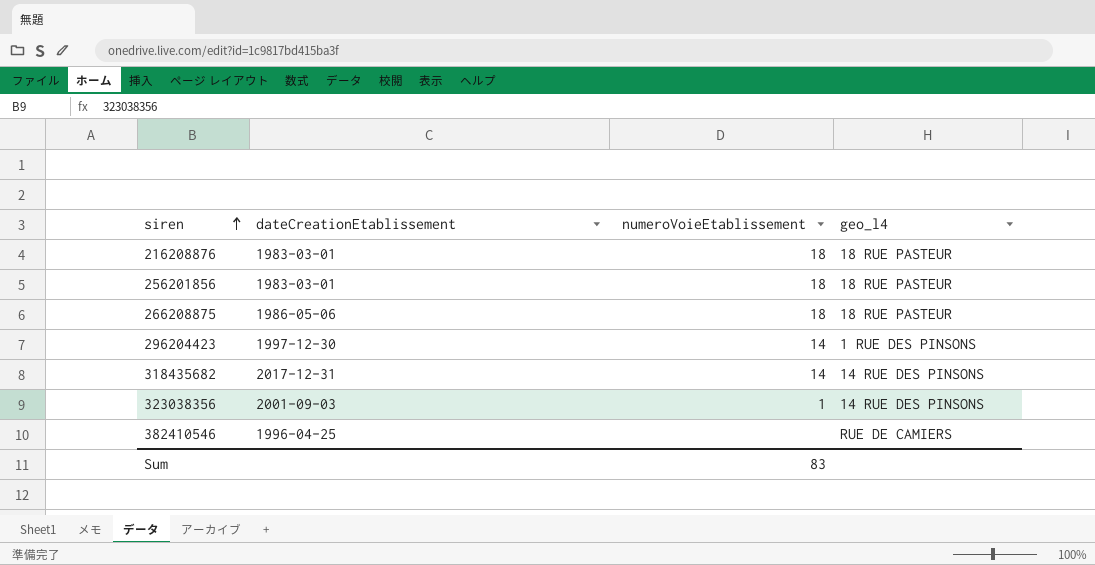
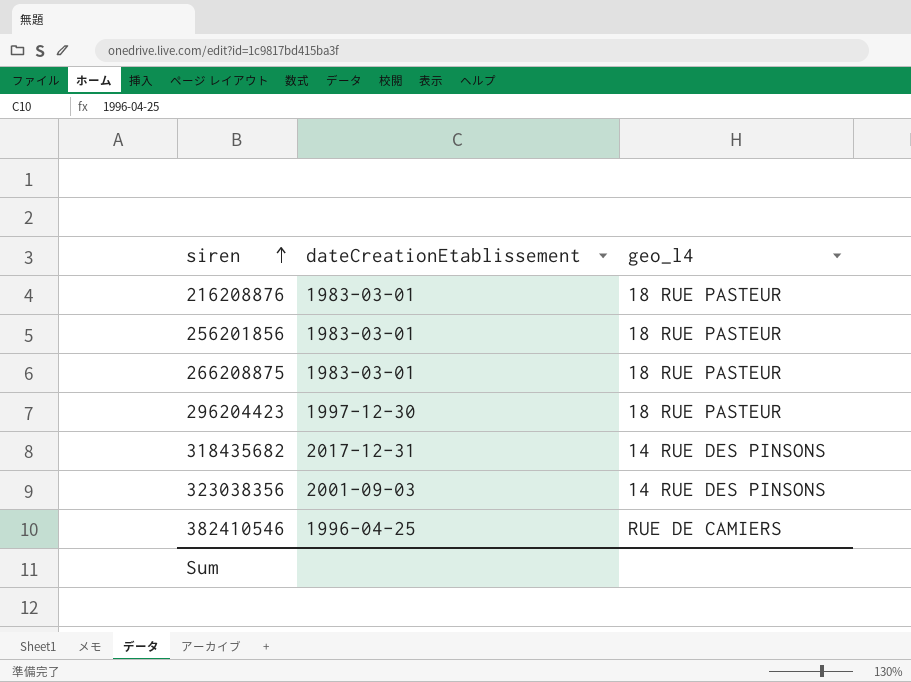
column numeroVoieEtablissement | position: 3 -> none
266208875 | dateCreationEtablissement: 1986-05-06 -> 1983-03-01
296204423 | geo_l4: 1 RUE DES PINSONS -> 18 RUE PASTEUR

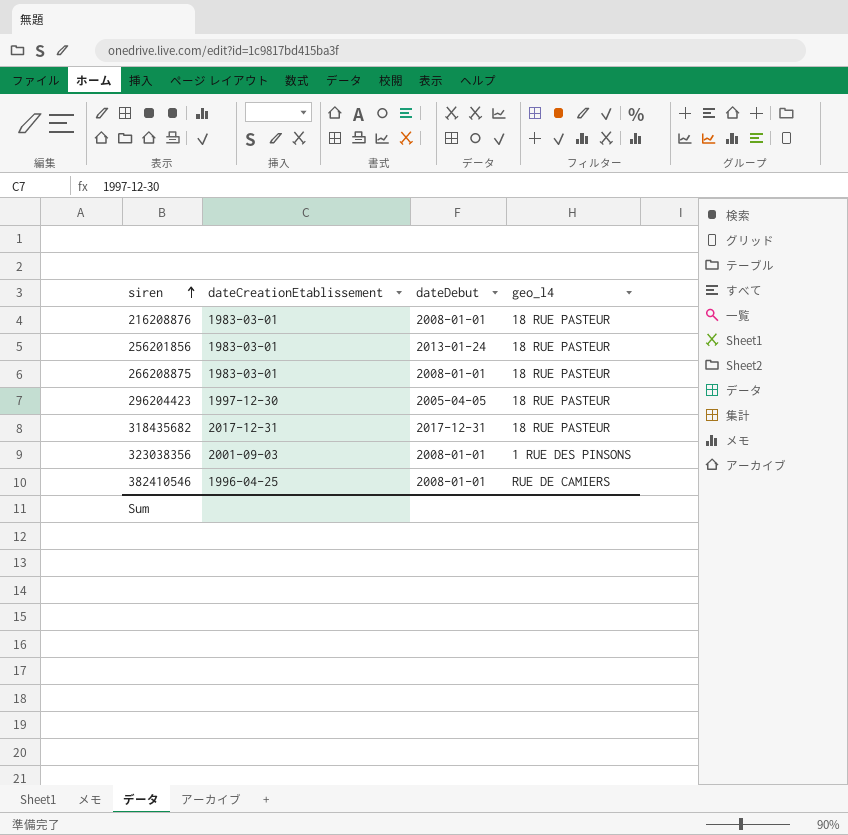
column dateDebut | position: none -> 3
318435682 | geo_l4: 14 RUE DES PINSONS -> 18 RUE PASTEUR
323038356 | geo_l4: 14 RUE DES PINSONS -> 1 RUE DES PINSONS

